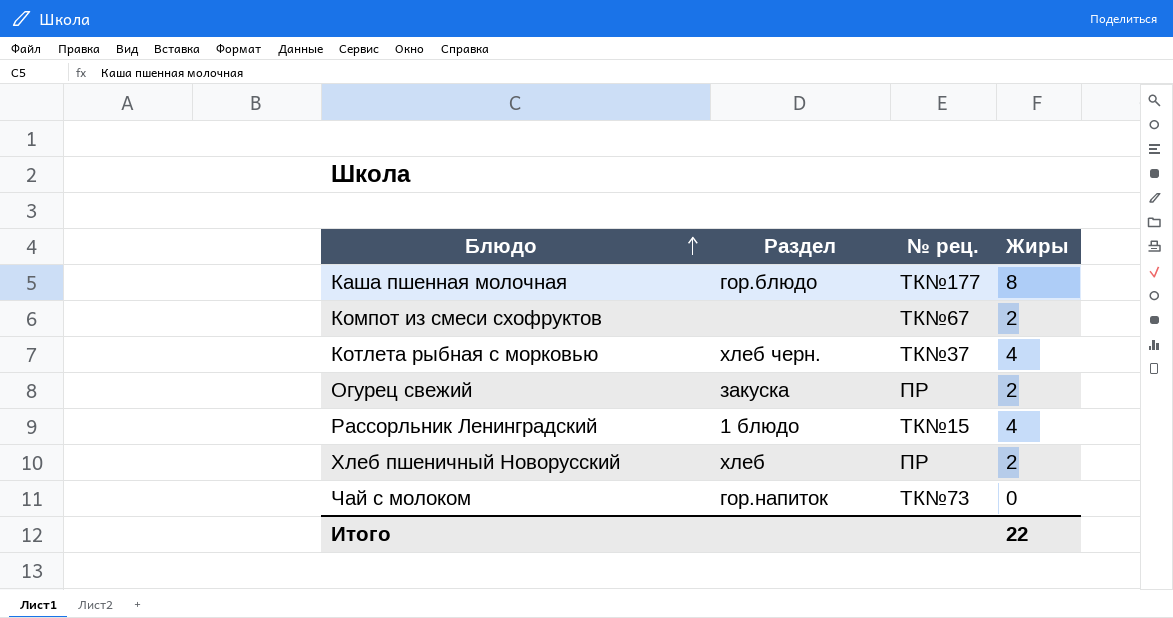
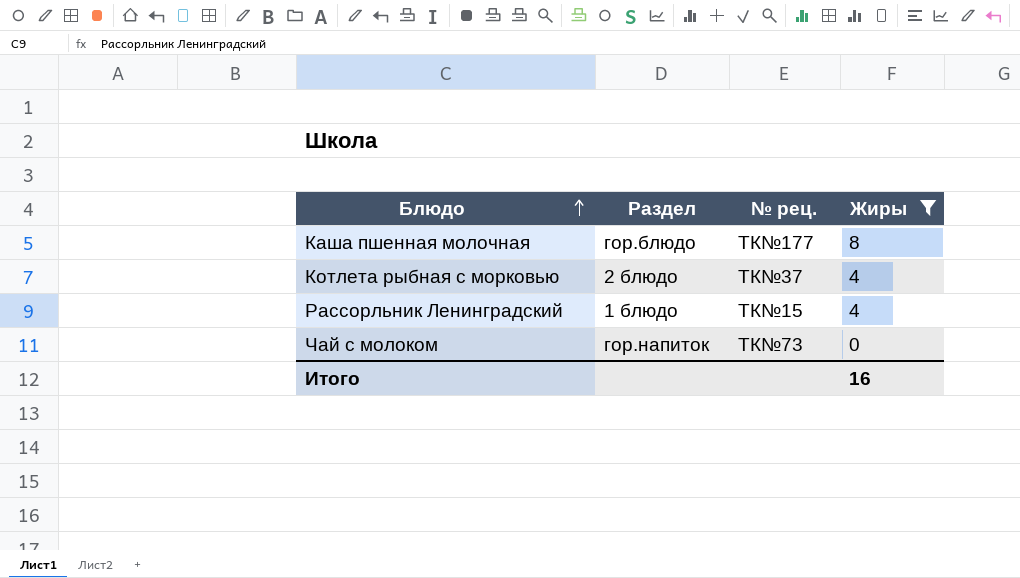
filter: none -> Жиры != 2
Котлета рыбная с морковью | Раздел: хлеб черн. -> 2 блюдо
Итого | Жиры: 22 -> 16

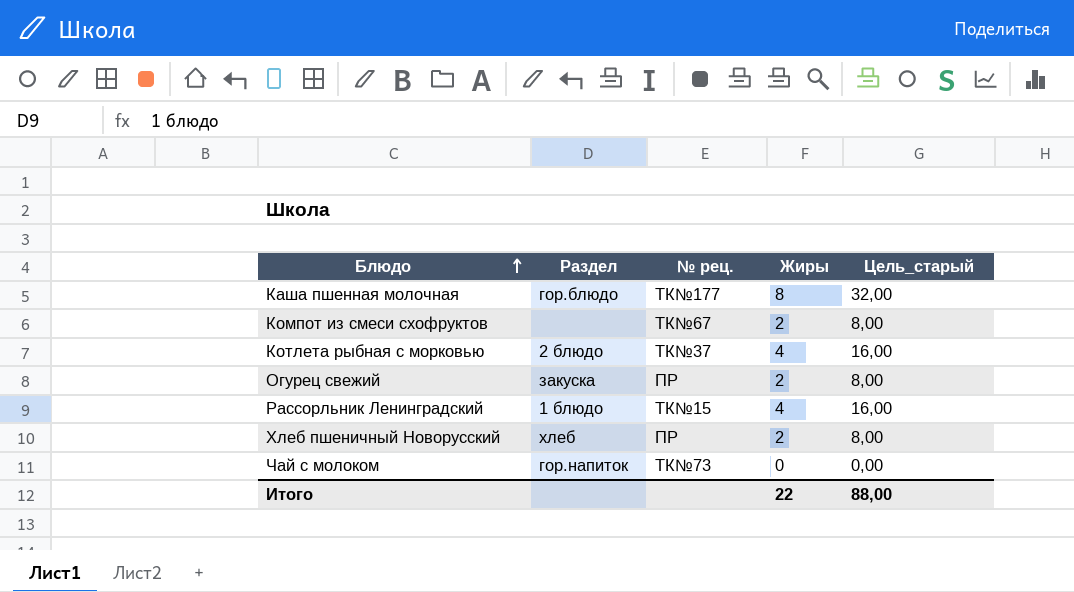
filter: Жиры != 2 -> none
column Цель_старый | formula: none -> [Жиры] * 4
Итого | Жиры: 16 -> 22

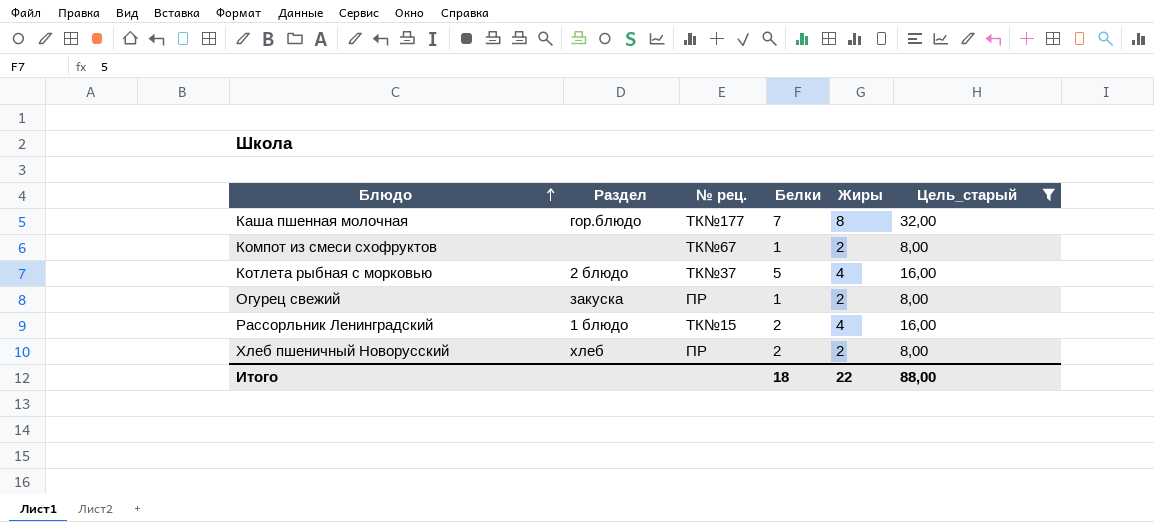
filter: none -> Цель_старый != 0,00
column Белки | position: none -> 4

